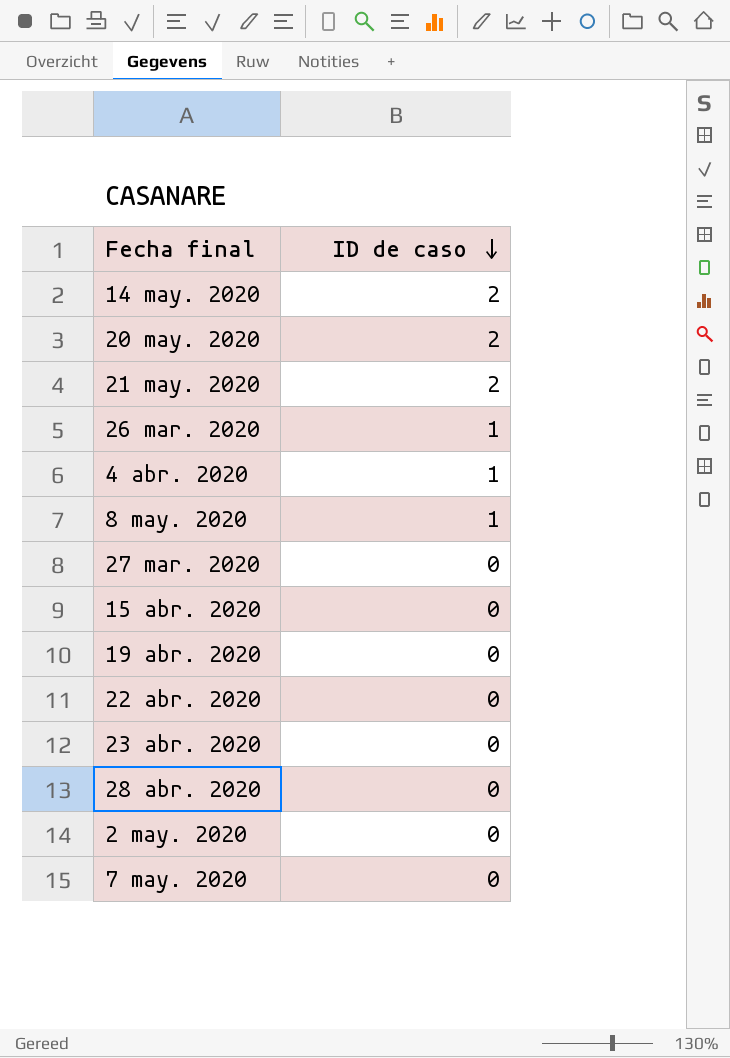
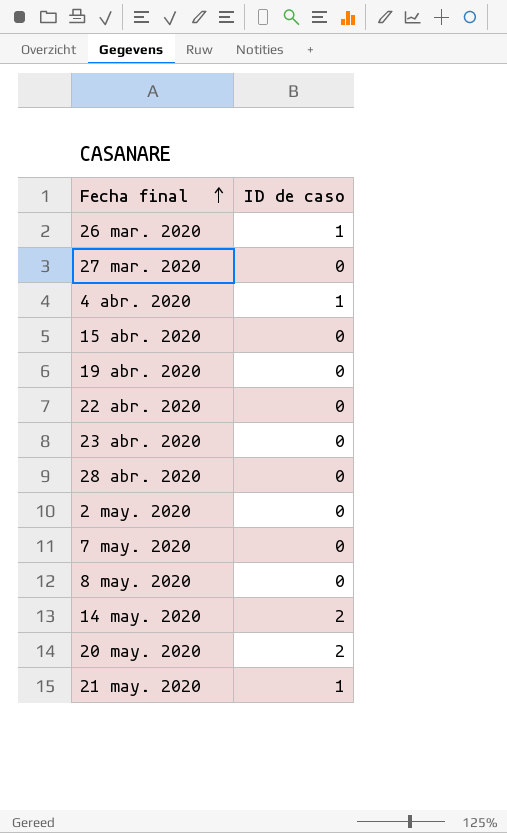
row order: ID de caso descending -> Fecha final ascending
8 may. 2020 | ID de caso: 1 -> 0
21 may. 2020 | ID de caso: 2 -> 1

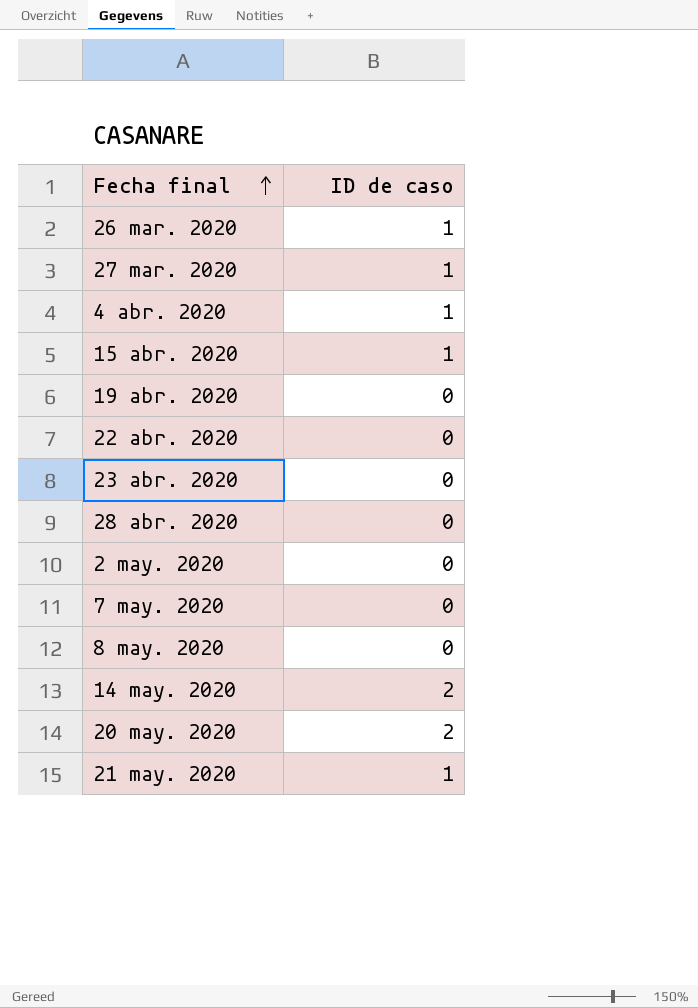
27 mar. 2020 | ID de caso: 0 -> 1
15 abr. 2020 | ID de caso: 0 -> 1

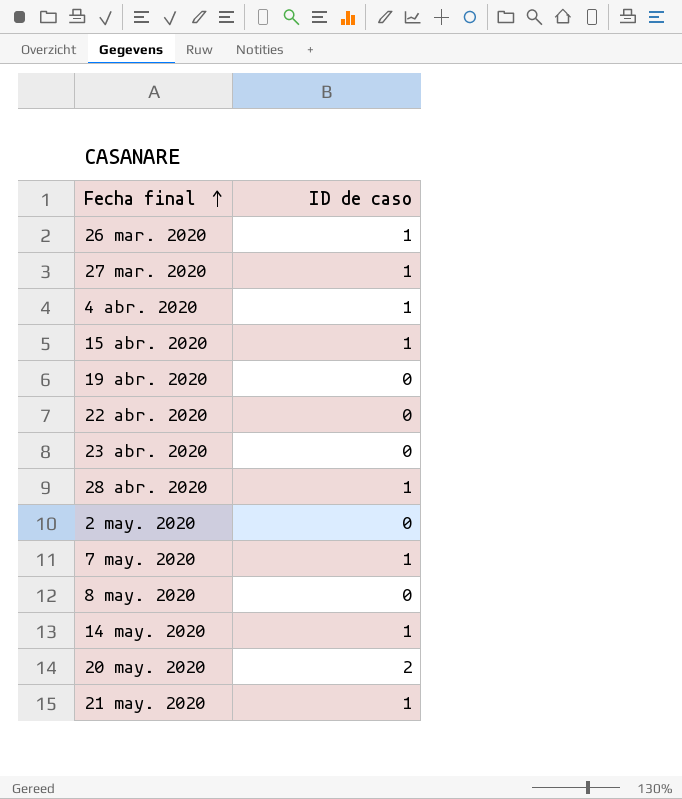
28 abr. 2020 | ID de caso: 0 -> 1
7 may. 2020 | ID de caso: 0 -> 1
14 may. 2020 | ID de caso: 2 -> 1

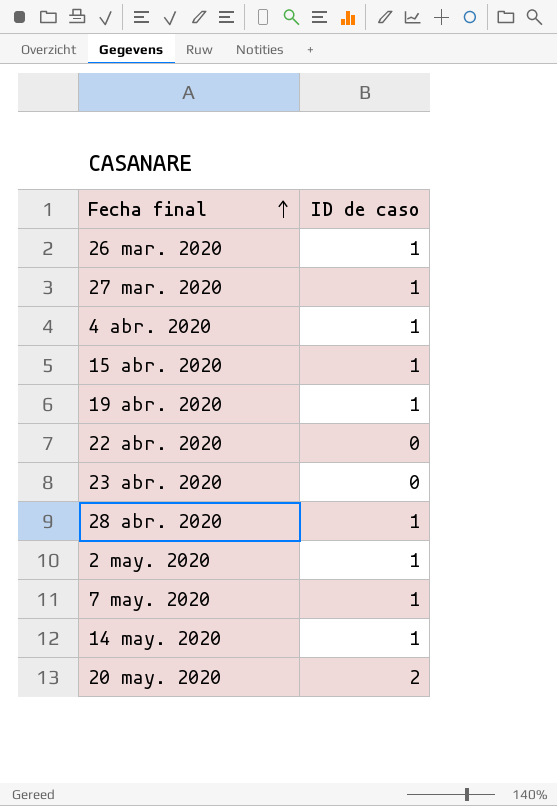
row 8 may. 2020: 0 -> none
row 21 may. 2020: 1 -> none
19 abr. 2020 | ID de caso: 0 -> 1
2 may. 2020 | ID de caso: 0 -> 1

